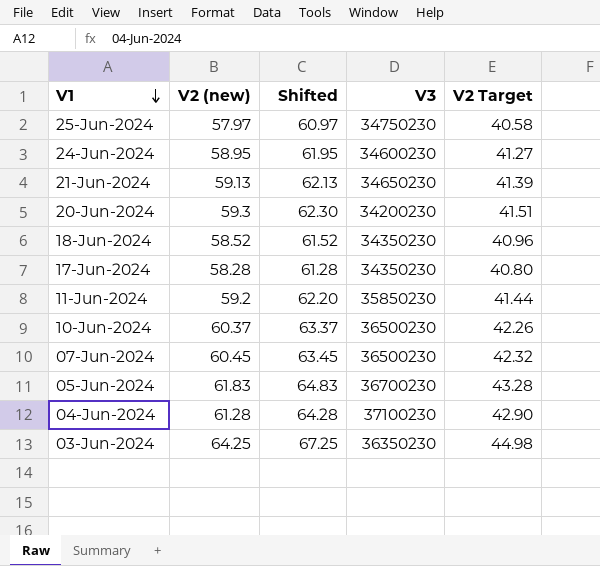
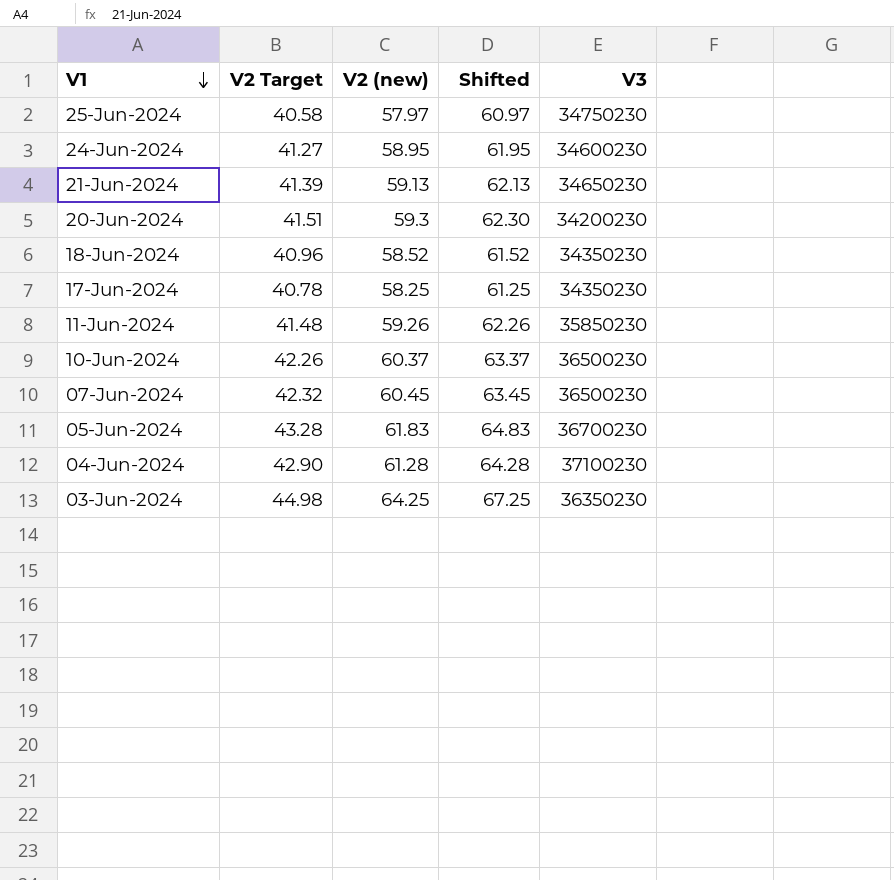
column V2 Target | position: 5 -> 2
17-Jun-2024 | V2 Target: 40.80 -> 40.78
17-Jun-2024 | V2 (new): 58.28 -> 58.25
17-Jun-2024 | Shifted: 61.28 -> 61.25
11-Jun-2024 | V2 Target: 41.44 -> 41.48
11-Jun-2024 | V2 (new): 59.2 -> 59.26
11-Jun-2024 | Shifted: 62.20 -> 62.26

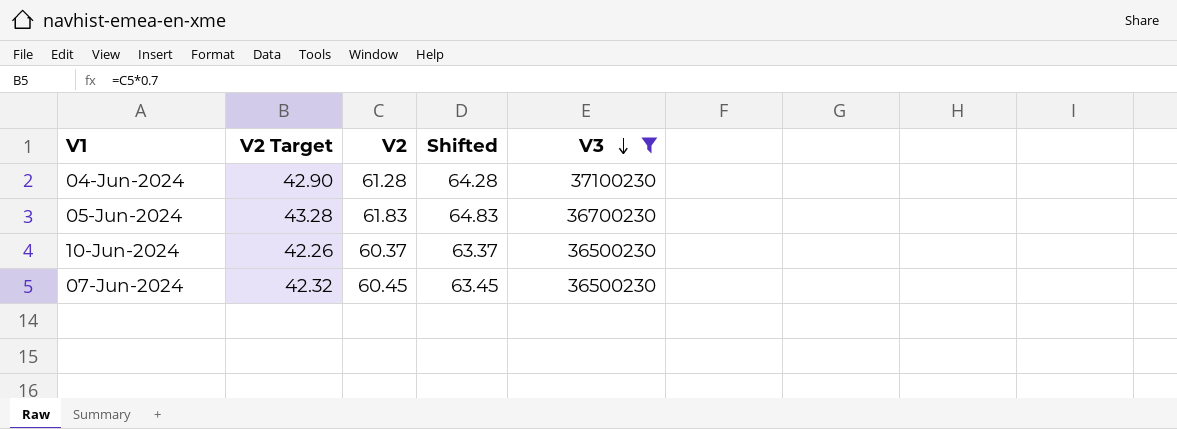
filter: none -> V3 >= 36500230
row order: V1 descending -> V3 descending
column name: V2 (new) -> V2

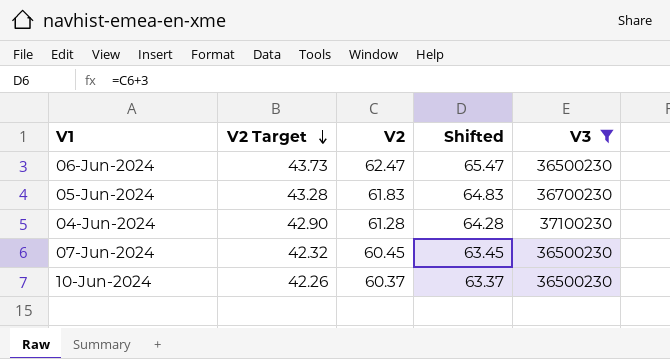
row order: V3 descending -> V2 Target descending
row 06-Jun-2024: none -> 43.73 | 62.47 | 65.47 | 36500230

